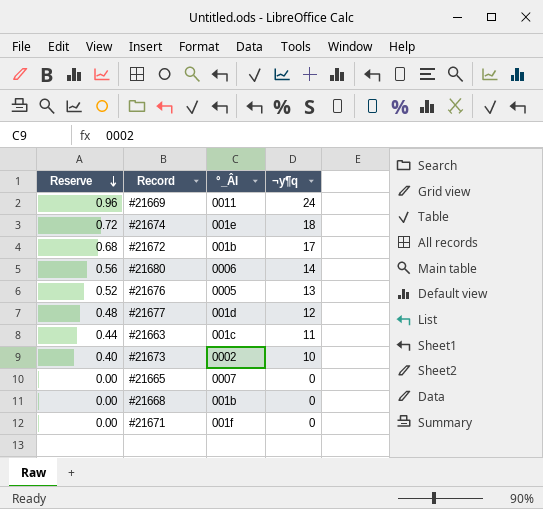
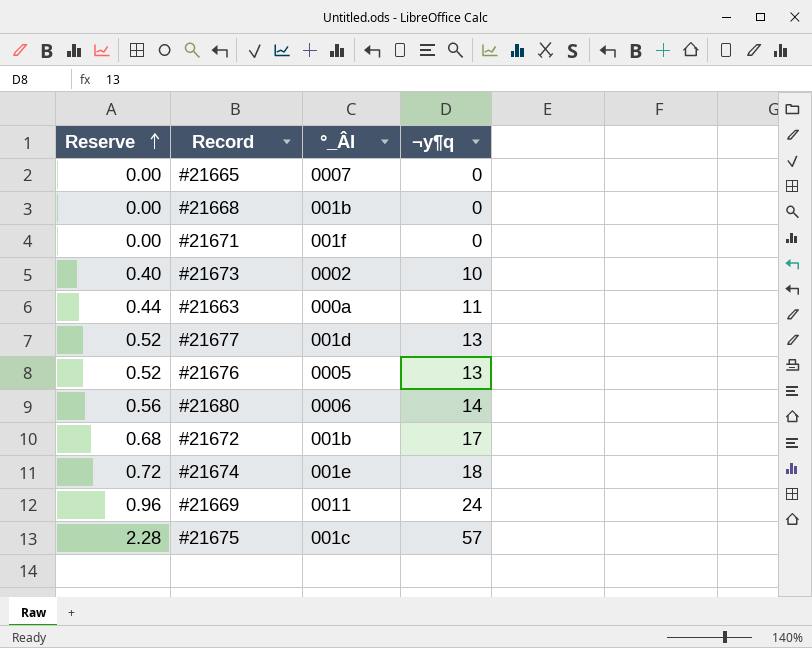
row order: Reserve descending -> Reserve ascending
#21663 | °_ÂI: 001c -> 000a
#21677 | Reserve: 0.48 -> 0.52
#21677 | ¬y¶q: 12 -> 13
row #21675: none -> 2.28 | 001c | 57

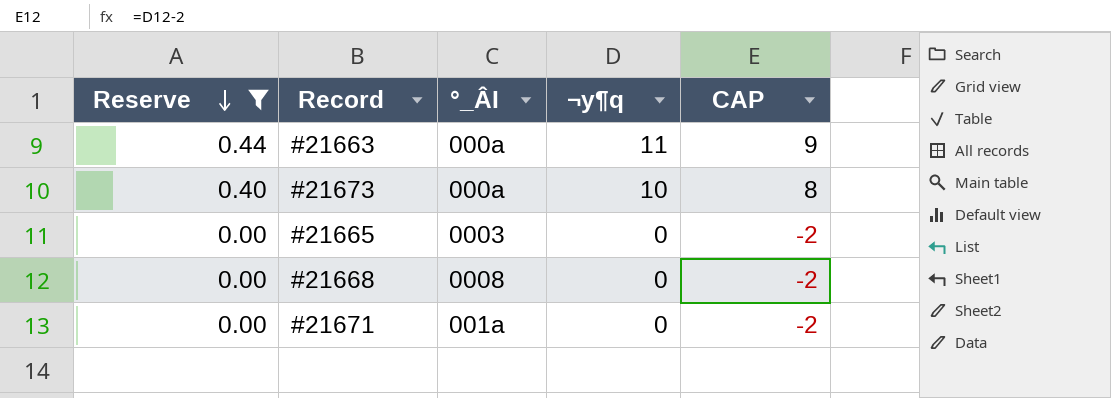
filter: none -> Reserve <= 0.44
row order: Reserve ascending -> Reserve descending
column CAP | formula: none -> [¬y¶q] - 2
#21673 | °_ÂI: 0002 -> 000a
#21665 | °_ÂI: 0007 -> 0003
#21668 | °_ÂI: 001b -> 0008
#21671 | °_ÂI: 001f -> 001a

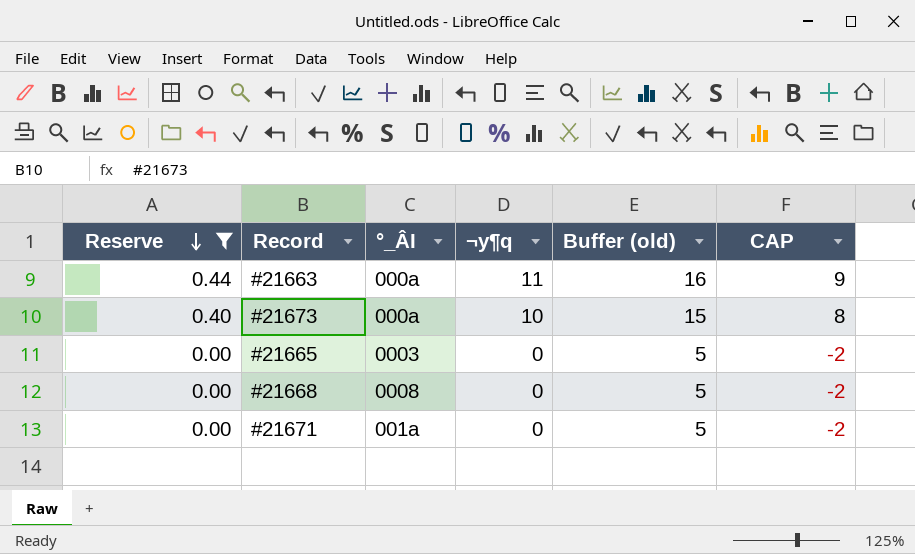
column Buffer (old) | formula: none -> [¬y¶q] + 5

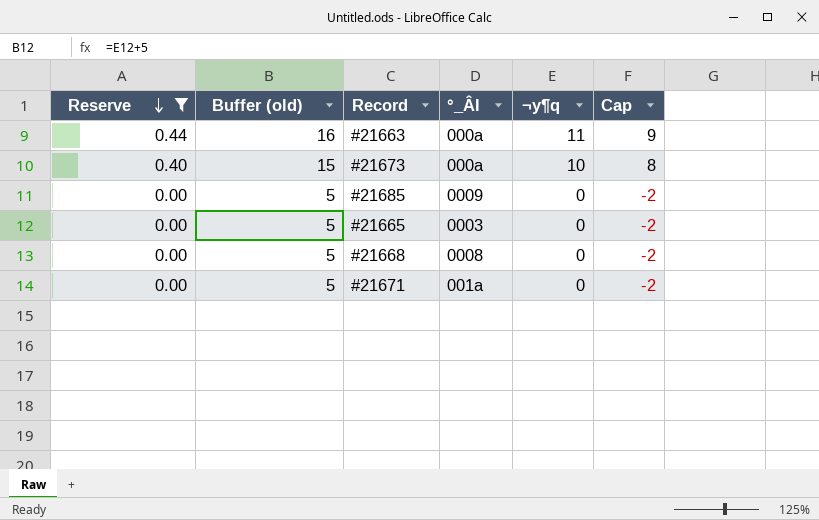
column Buffer (old) | position: 5 -> 2
column name: CAP -> Cap
row #21685: none -> 0.00 | 5 | 0009 | 0 | -2

